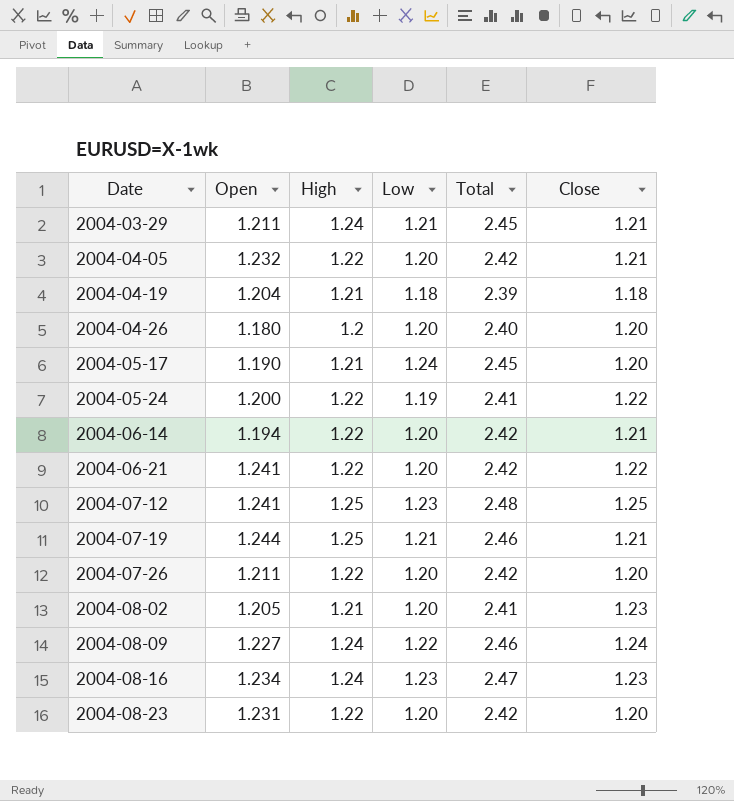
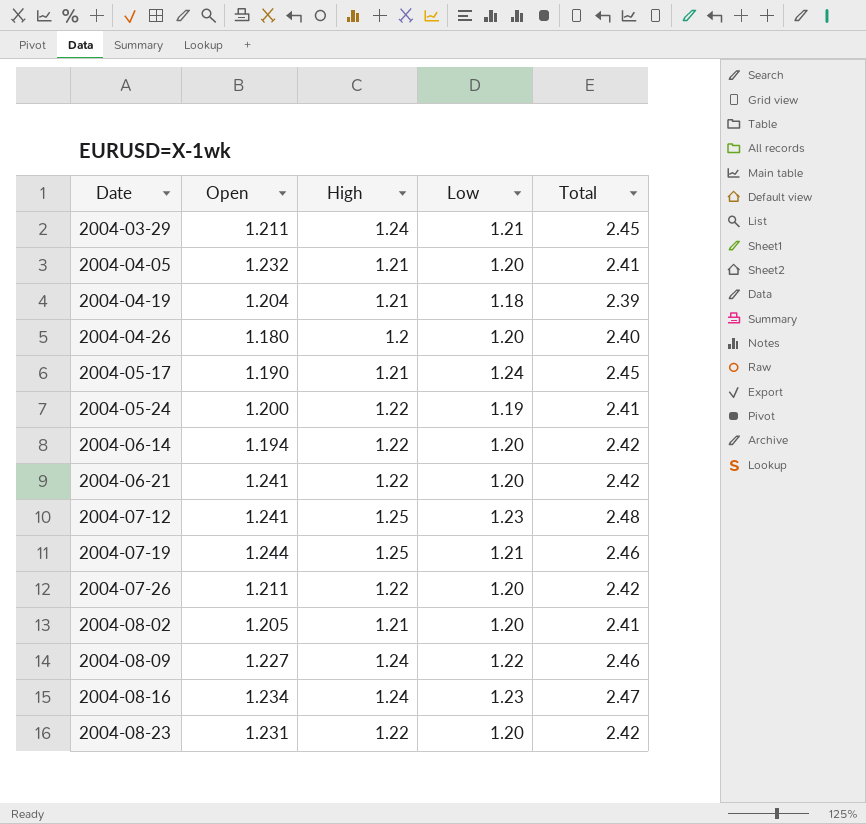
column Close | position: 6 -> none
2004-04-05 | High: 1.22 -> 1.21
2004-04-05 | Total: 2.42 -> 2.41

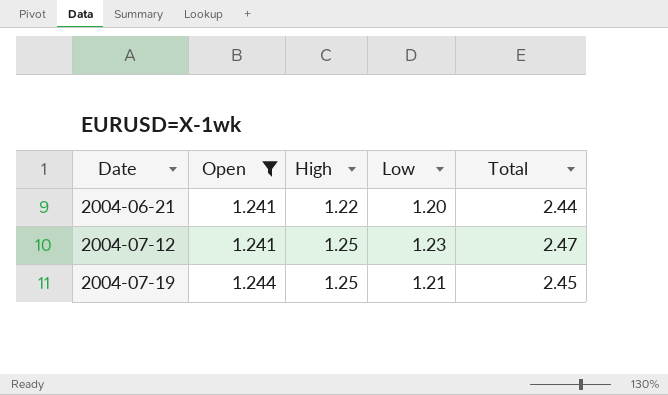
filter: none -> Open >= 1.241
column Total | formula: [High] + [Low] -> [Open] + [Low]

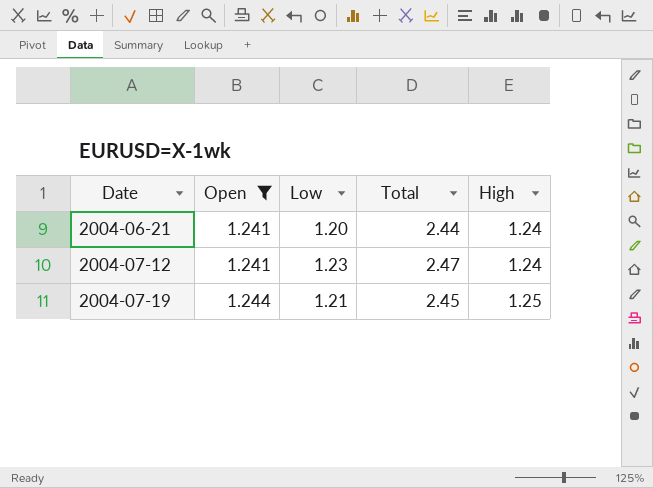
column High | position: 3 -> 5
2004-06-21 | High: 1.22 -> 1.24
2004-07-12 | High: 1.25 -> 1.24

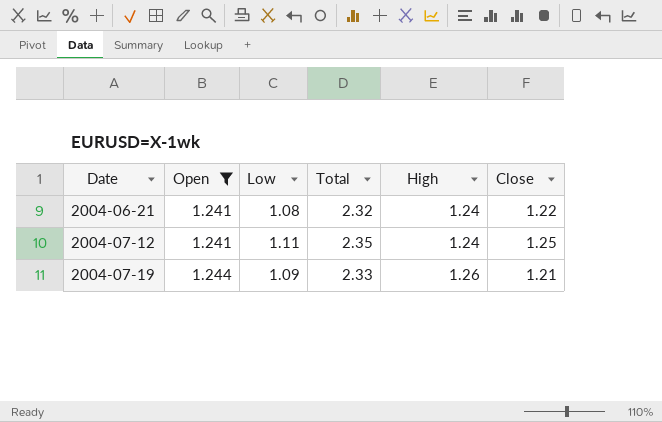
column Close | position: none -> 6
2004-06-21 | Low: 1.20 -> 1.08
2004-06-21 | Total: 2.44 -> 2.32
2004-07-12 | Low: 1.23 -> 1.11
2004-07-12 | Total: 2.47 -> 2.35
2004-07-19 | Low: 1.21 -> 1.09
2004-07-19 | Total: 2.45 -> 2.33
2004-07-19 | High: 1.25 -> 1.26

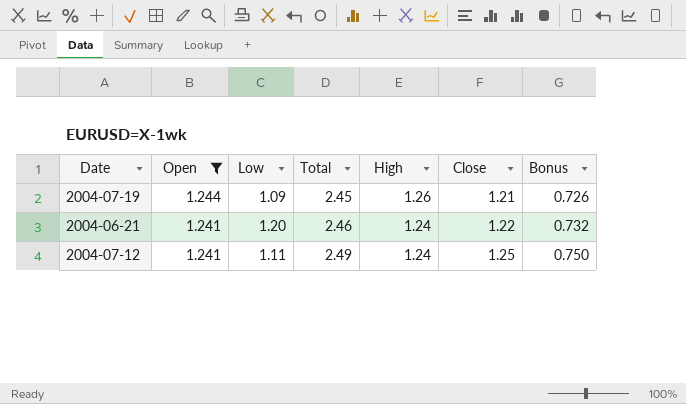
row order: Date ascending -> Open descending
column Total | formula: [Open] + [Low] -> [Open] + [Close]
column Bonus | formula: none -> [Close] * 0.6
2004-06-21 | Low: 1.08 -> 1.20

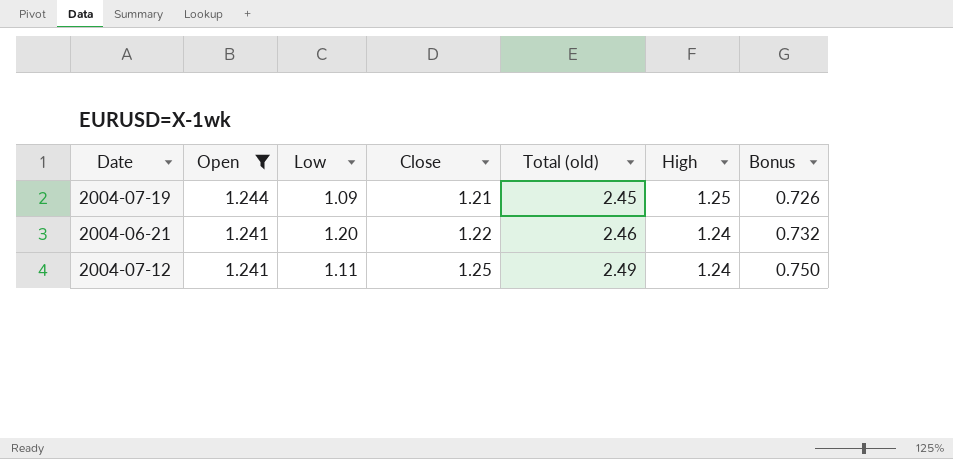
column Close | position: 6 -> 4
column name: Total -> Total (old)
2004-07-19 | High: 1.26 -> 1.25

